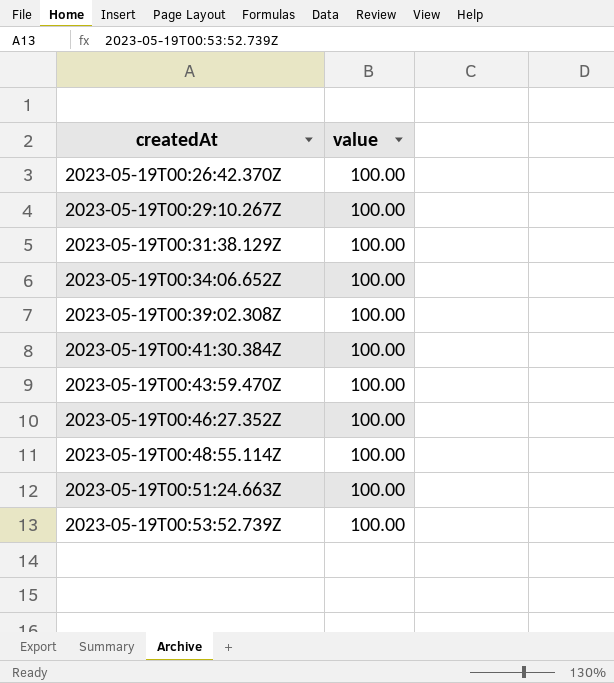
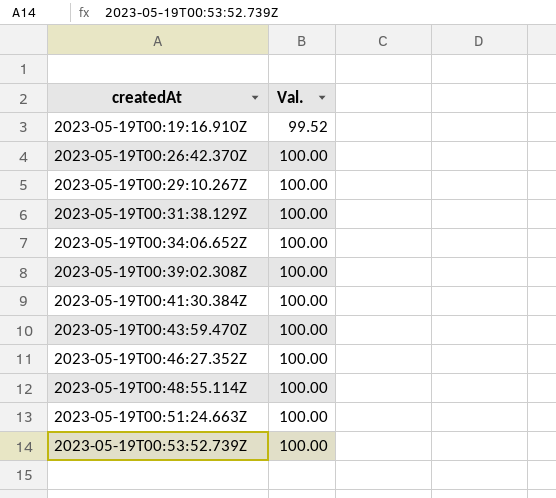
column name: value -> Val.
row 2023-05-19T00:19:16.910Z: none -> 99.52

